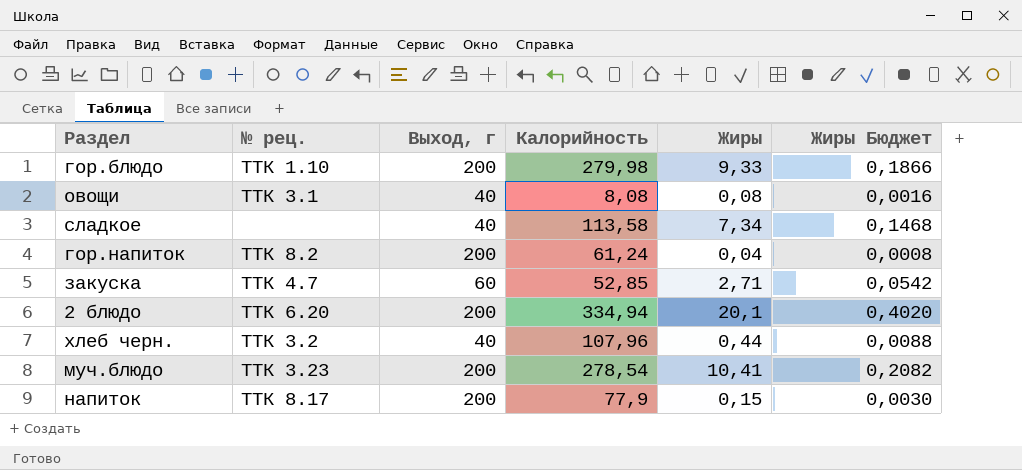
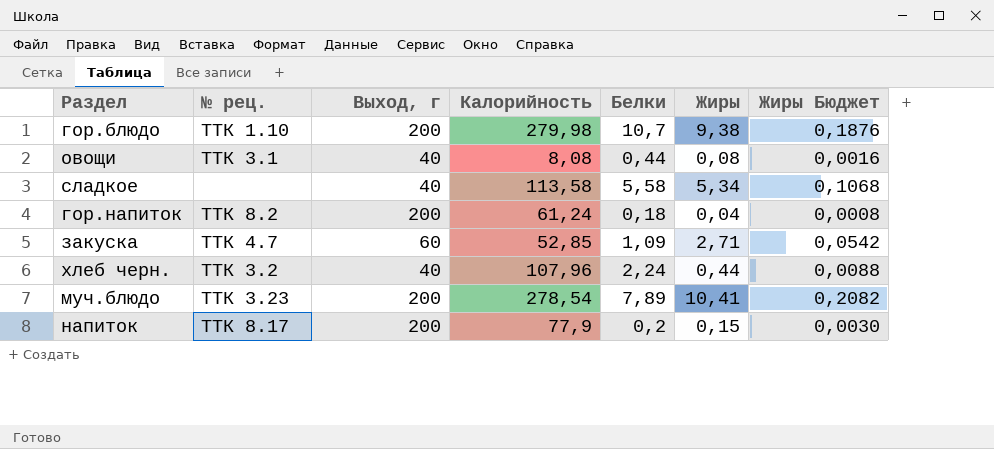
column Белки | position: none -> 5
row 2 блюдо: ТТК 6.20 | 200 | 334,94 | 20,1 | 0,4020 -> none
гор.блюдо | Жиры: 9,33 -> 9,38
гор.блюдо | Жиры Бюджет: 0,1866 -> 0,1876
сладкое | Жиры: 7,34 -> 5,34
сладкое | Жиры Бюджет: 0,1468 -> 0,1068

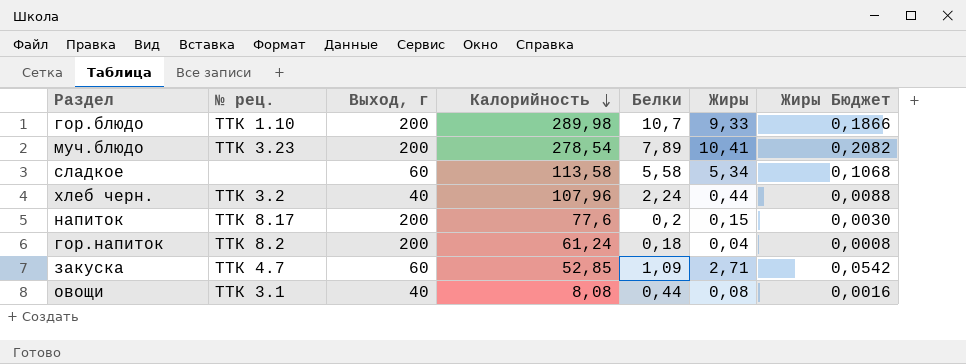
row order: none -> Калорийность descending
гор.блюдо | Калорийность: 279,98 -> 289,98
гор.блюдо | Жиры: 9,38 -> 9,33
гор.блюдо | Жиры Бюджет: 0,1876 -> 0,1866
сладкое | Выход, г: 40 -> 60
напиток | Калорийность: 77,9 -> 77,6

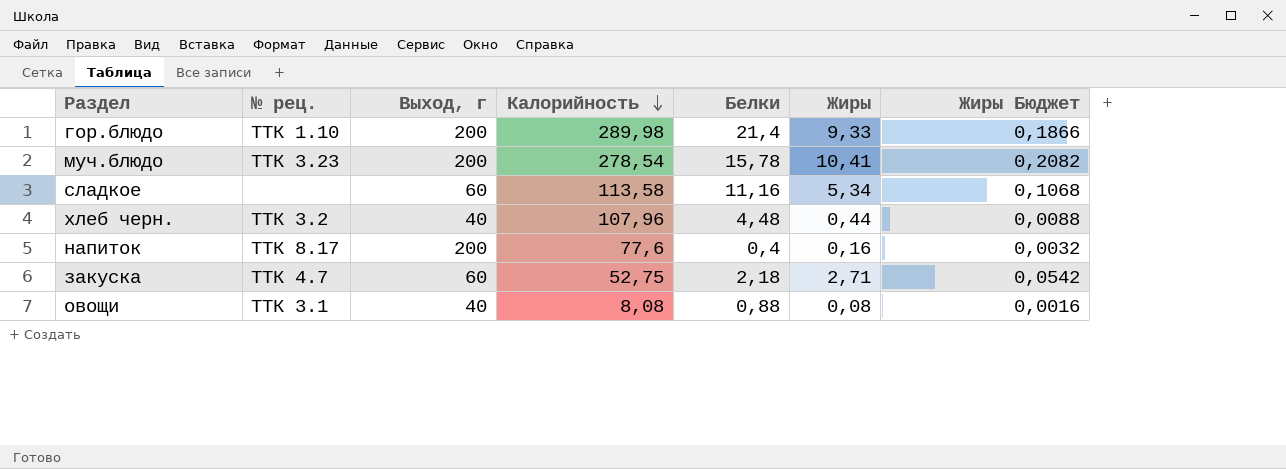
row гор.напиток: ТТК 8.2 | 200 | 61,24 | 0,18 | 0,04 | 0,0008 -> none
гор.блюдо | Белки: 10,7 -> 21,4
муч.блюдо | Белки: 7,89 -> 15,78
сладкое | Белки: 5,58 -> 11,16
хлеб черн. | Белки: 2,24 -> 4,48
напиток | Белки: 0,2 -> 0,4
напиток | Жиры: 0,15 -> 0,16
напиток | Жиры Бюджет: 0,0030 -> 0,0032
закуска | Калорийность: 52,85 -> 52,75
закуска | Белки: 1,09 -> 2,18
овощи | Белки: 0,44 -> 0,88

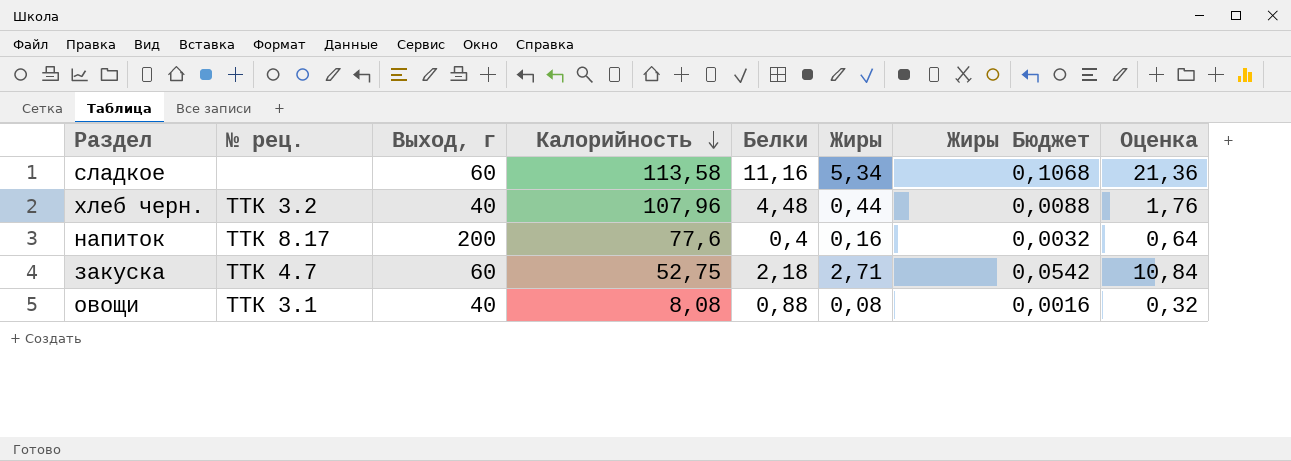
column Оценка | formula: none -> [Жиры] * 4
row гор.блюдо: ТТК 1.10 | 200 | 289,98 | 21,4 | 9,33 | 0,1866 -> none
row муч.блюдо: ТТК 3.23 | 200 | 278,54 | 15,78 | 10,41 | 0,2082 -> none

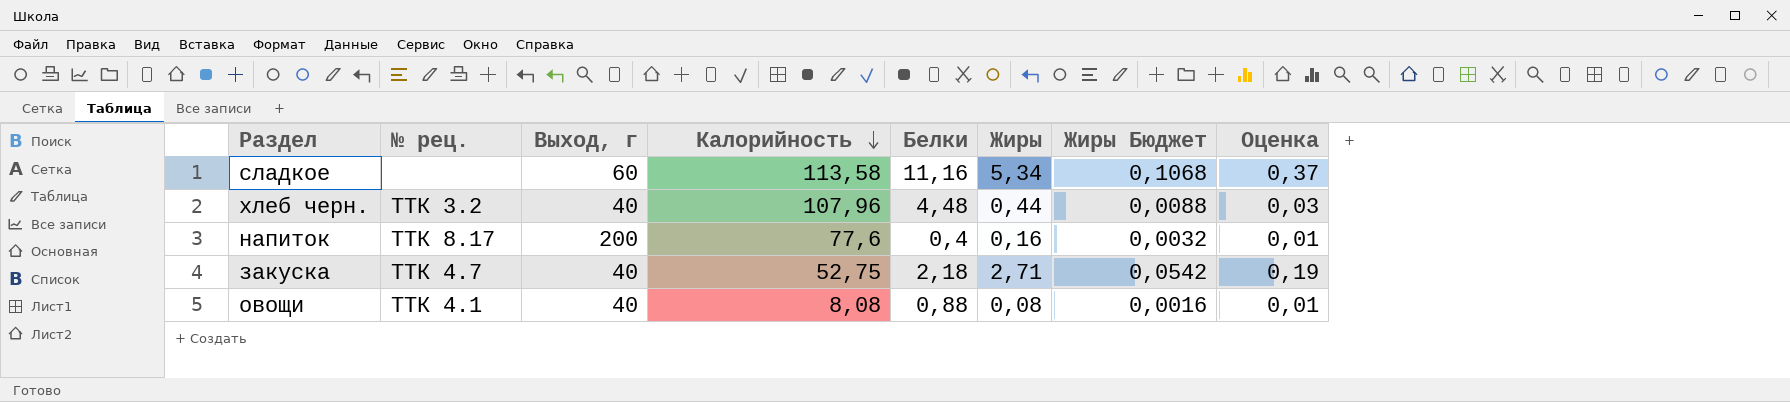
column Оценка | formula: [Жиры] * 4 -> [Жиры] * 0,07
закуска | Выход, г: 60 -> 40
овощи | № рец.: ТТК 3.1 -> ТТК 4.1

